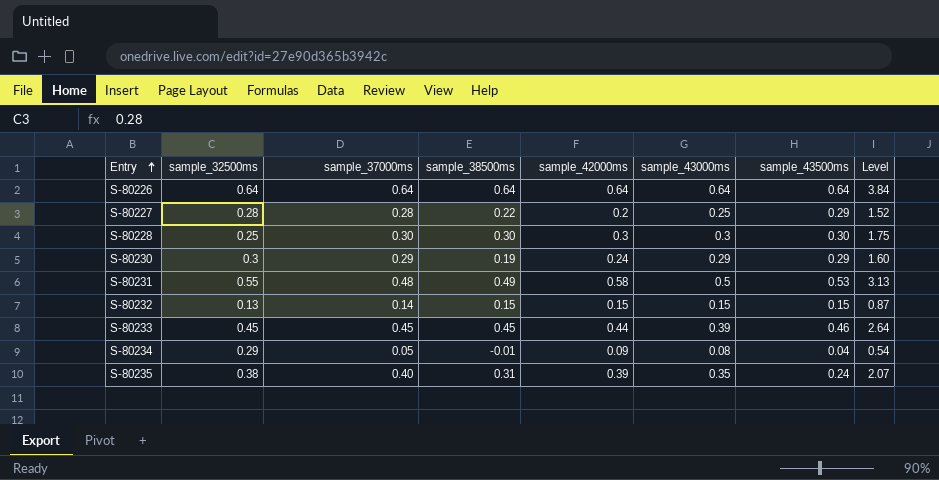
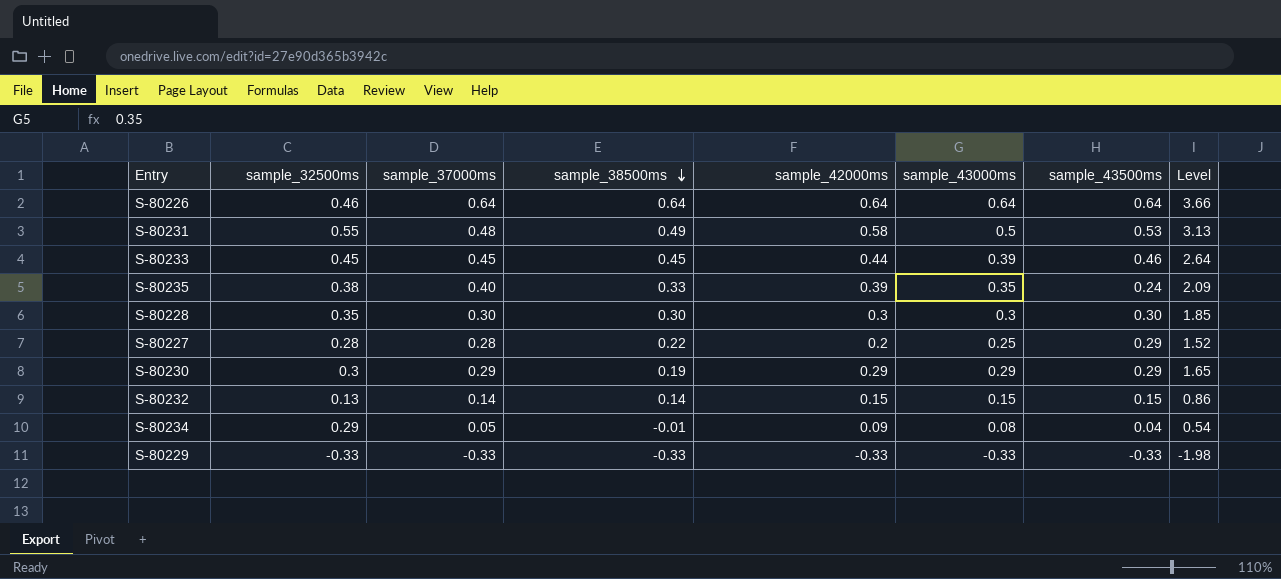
row order: Entry ascending -> sample_38500ms descending
S-80226 | sample_32500ms: 0.64 -> 0.46
S-80226 | Level: 3.84 -> 3.66
S-80235 | sample_38500ms: 0.31 -> 0.33
S-80235 | Level: 2.07 -> 2.09
S-80228 | sample_32500ms: 0.25 -> 0.35
S-80228 | Level: 1.75 -> 1.85
S-80230 | sample_42000ms: 0.24 -> 0.29
S-80230 | Level: 1.60 -> 1.65
S-80232 | sample_38500ms: 0.15 -> 0.14
S-80232 | Level: 0.87 -> 0.86
row S-80229: none -> -0.33 | -0.33 | -0.33 | -0.33 | -0.33 | -0.33 | -1.98

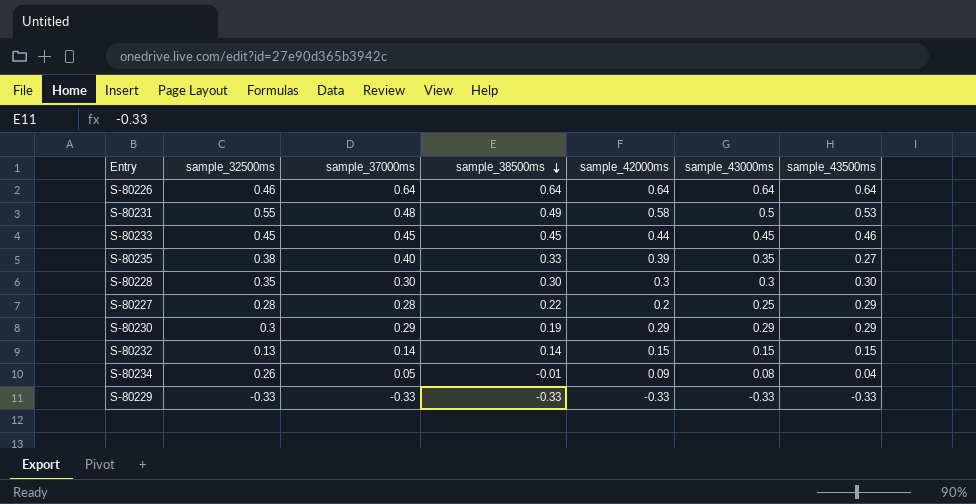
column Level | formula: [sample_32500ms] + [sample_37000ms] + [sample_38500ms] + [sample_42000ms] + [sample_43000ms] + [sample_43500ms] -> none
S-80233 | sample_43000ms: 0.39 -> 0.45
S-80235 | sample_43500ms: 0.24 -> 0.27
S-80234 | sample_32500ms: 0.29 -> 0.26

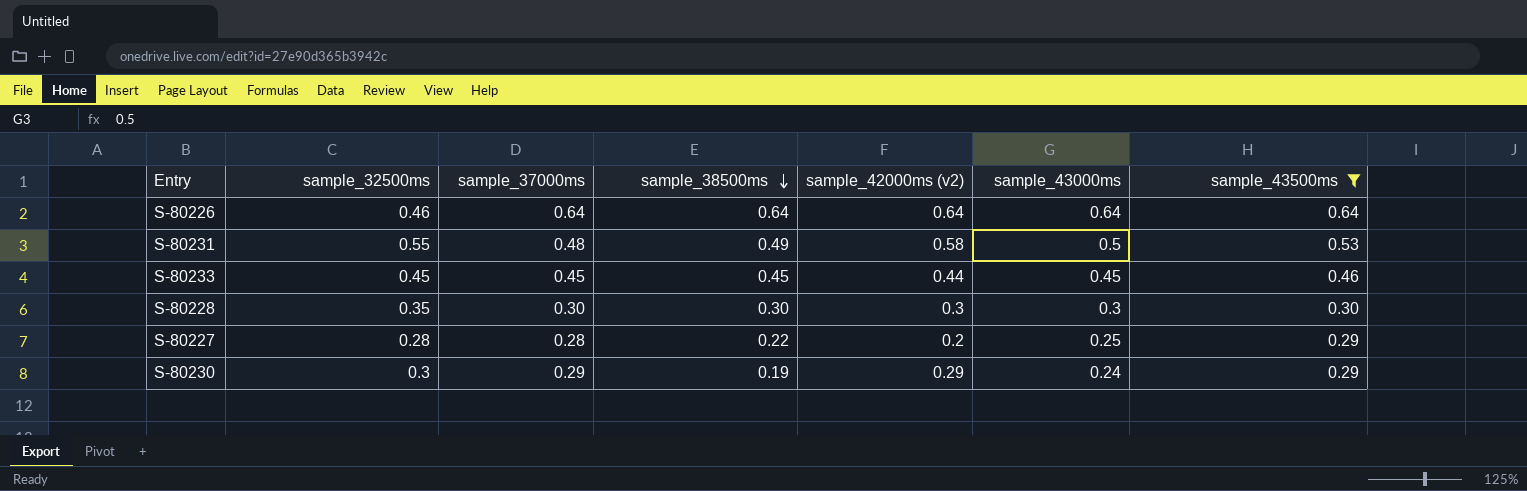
filter: none -> sample_43500ms >= 0.29
column name: sample_42000ms -> sample_42000ms (v2)
S-80230 | sample_43000ms: 0.29 -> 0.24

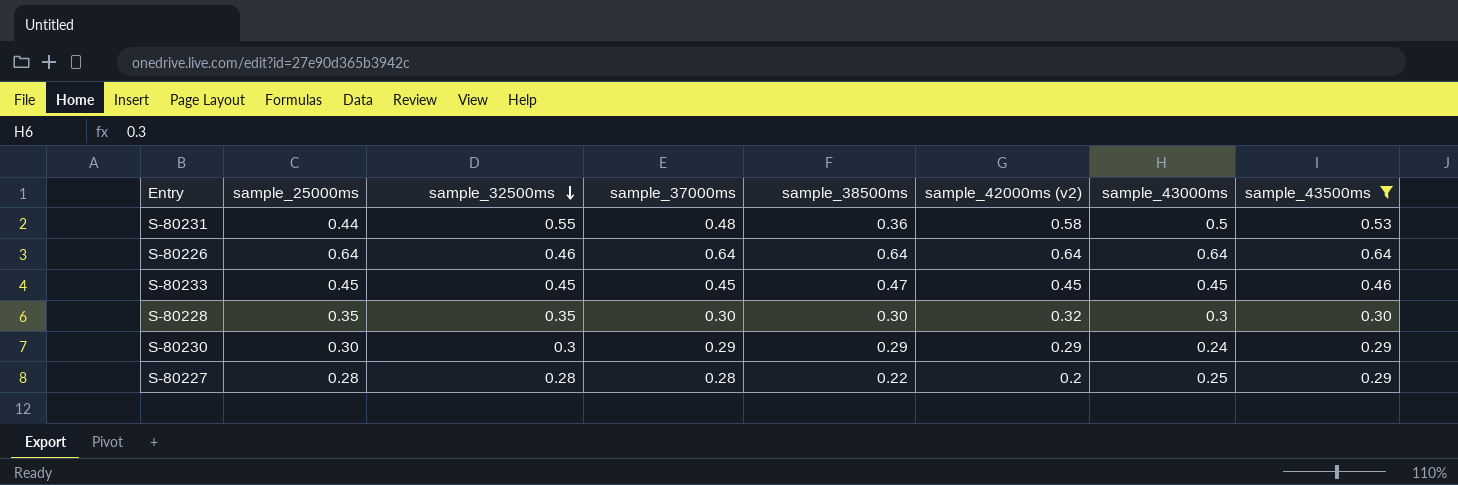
row order: sample_38500ms descending -> sample_32500ms descending
column sample_25000ms | position: none -> 2
S-80231 | sample_38500ms: 0.49 -> 0.36
S-80233 | sample_38500ms: 0.45 -> 0.47
S-80233 | sample_42000ms (v2): 0.44 -> 0.45
S-80228 | sample_42000ms (v2): 0.3 -> 0.32
S-80230 | sample_38500ms: 0.19 -> 0.29

